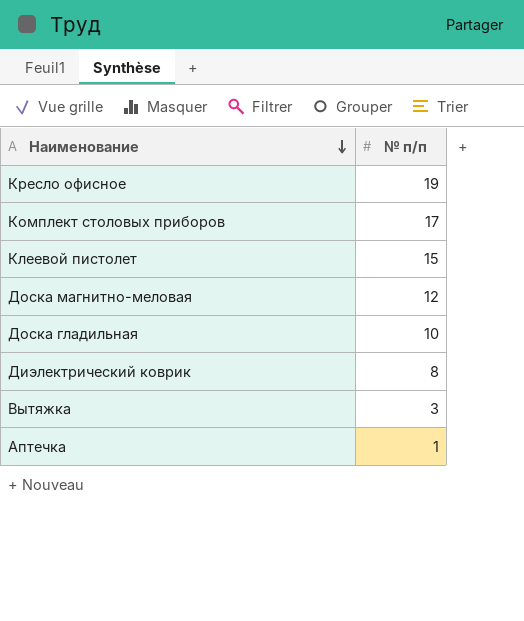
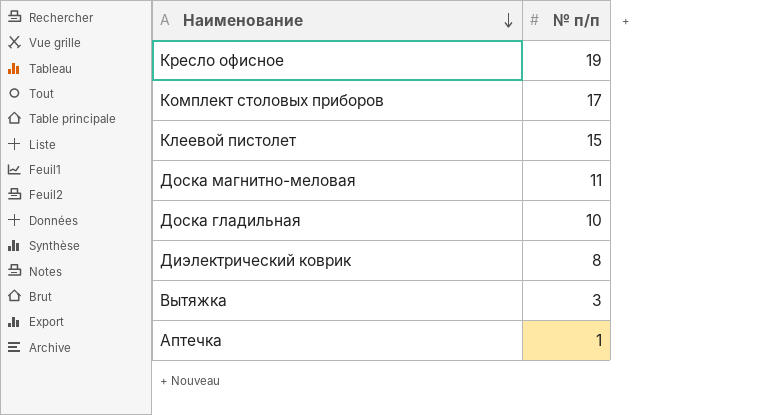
Доска магнитно-меловая | № п/п: 12 -> 11

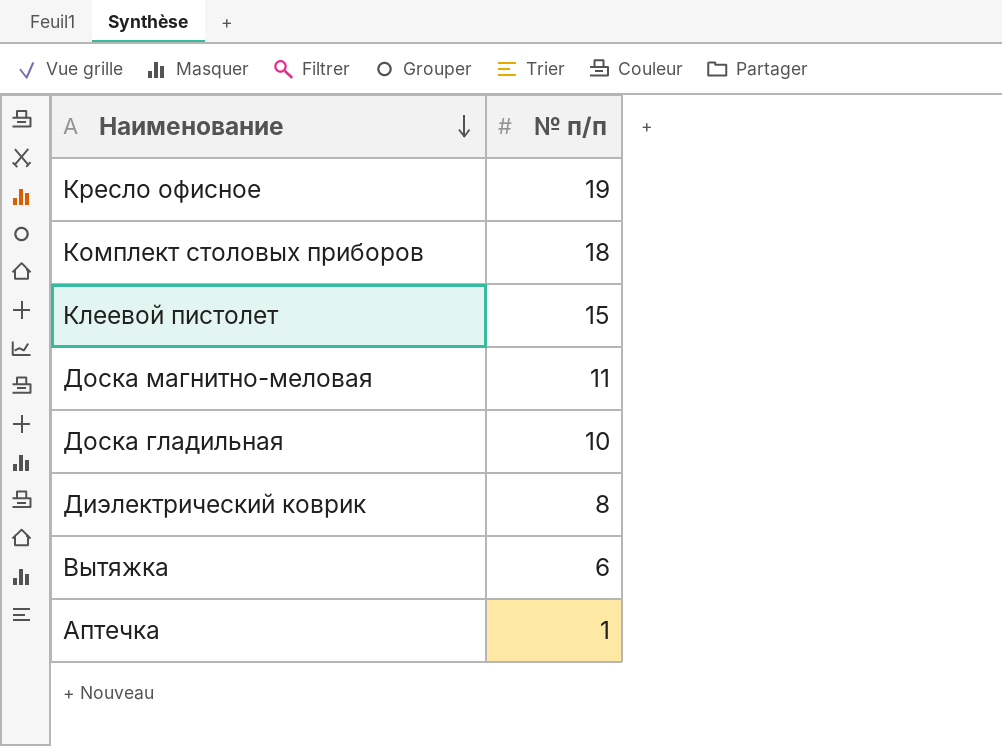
Комплект столовых приборов | № п/п: 17 -> 18
Вытяжка | № п/п: 3 -> 6

